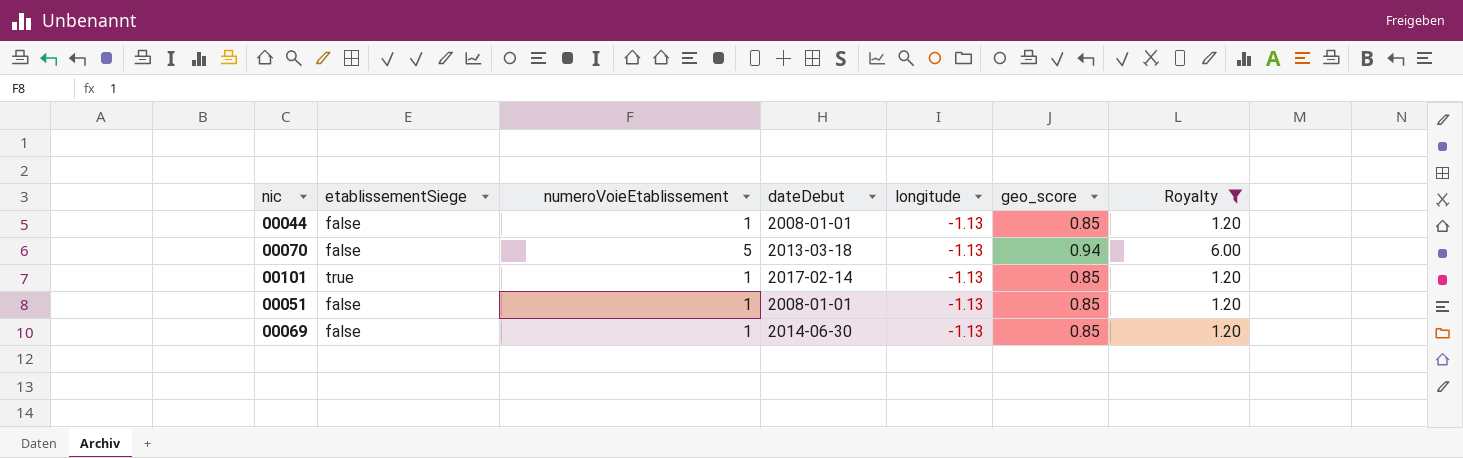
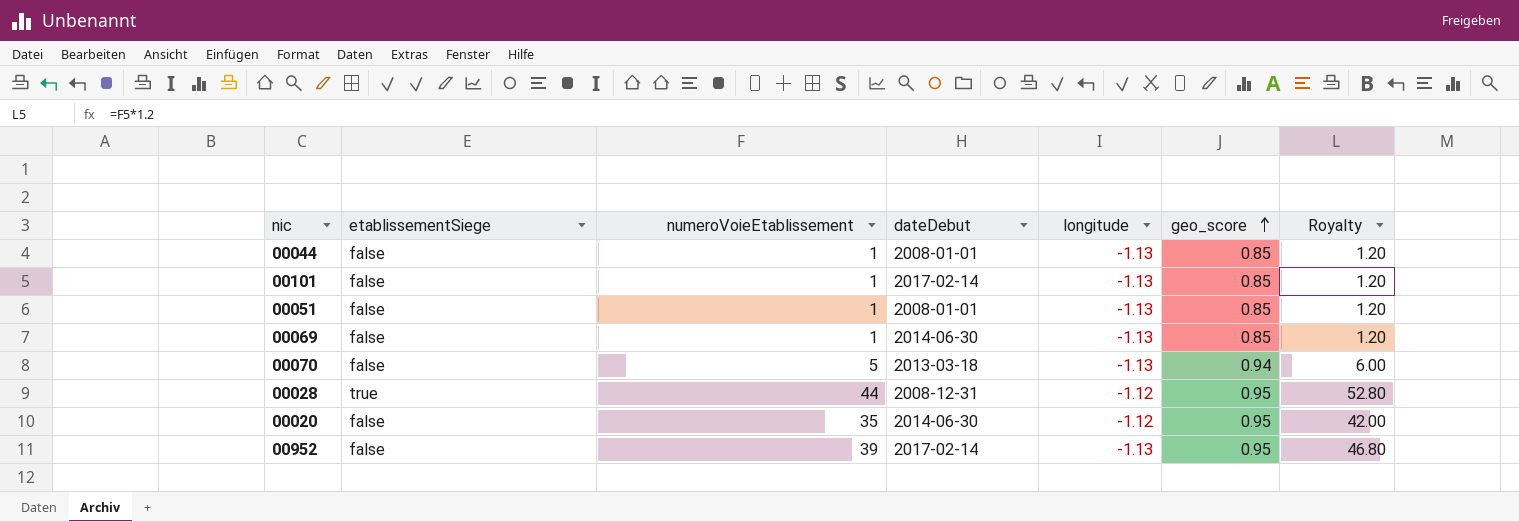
filter: Royalty <= 6.00 -> none
row order: none -> geo_score ascending
00101 | etablissementSiege: true -> false

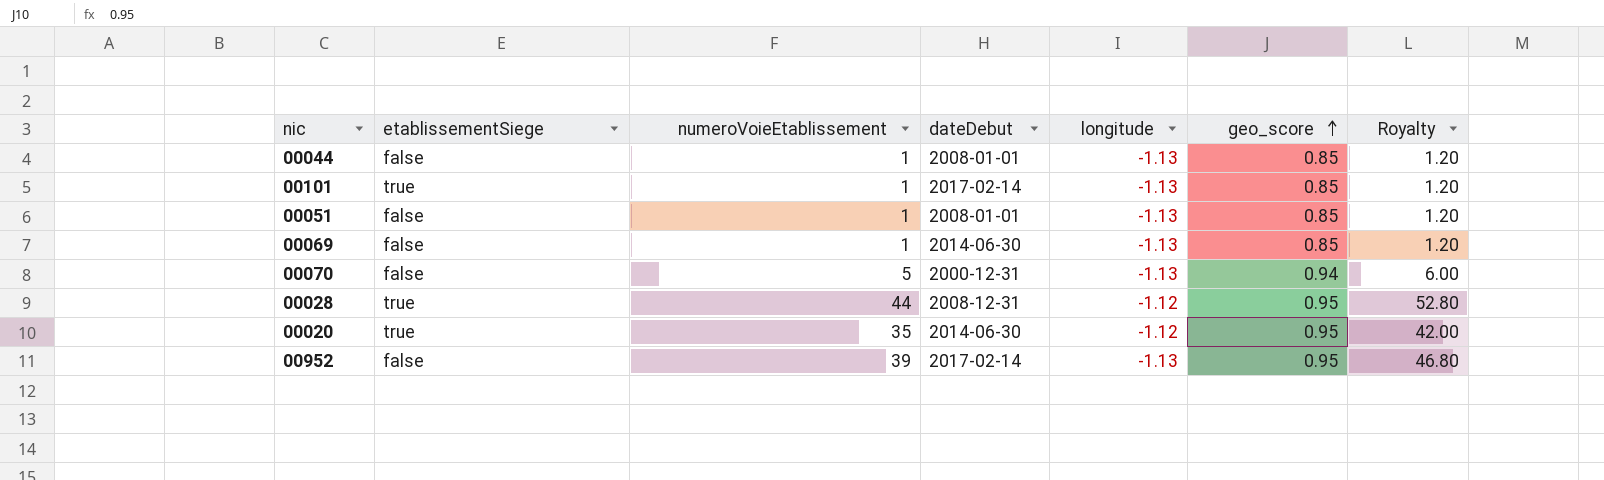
00101 | etablissementSiege: false -> true
00070 | dateDebut: 2013-03-18 -> 2000-12-31
00020 | etablissementSiege: false -> true

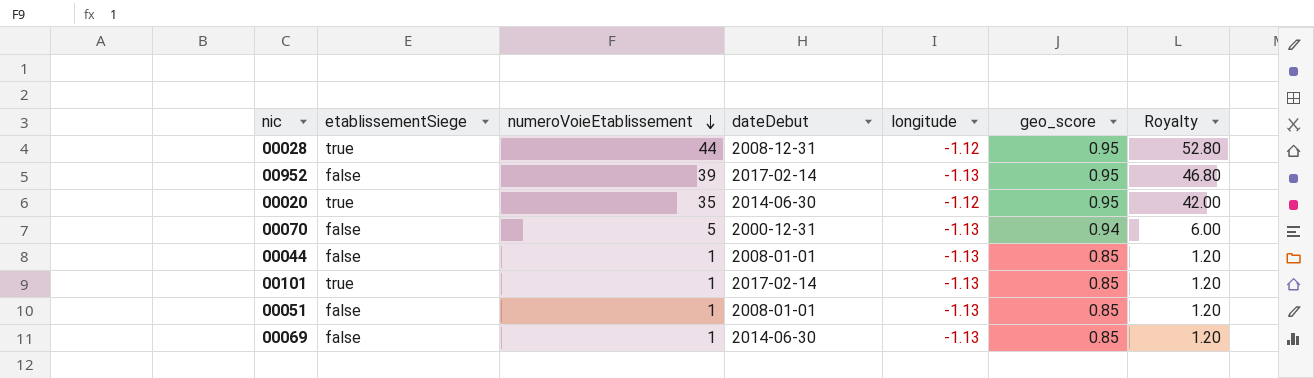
row order: geo_score ascending -> numeroVoieEtablissement descending

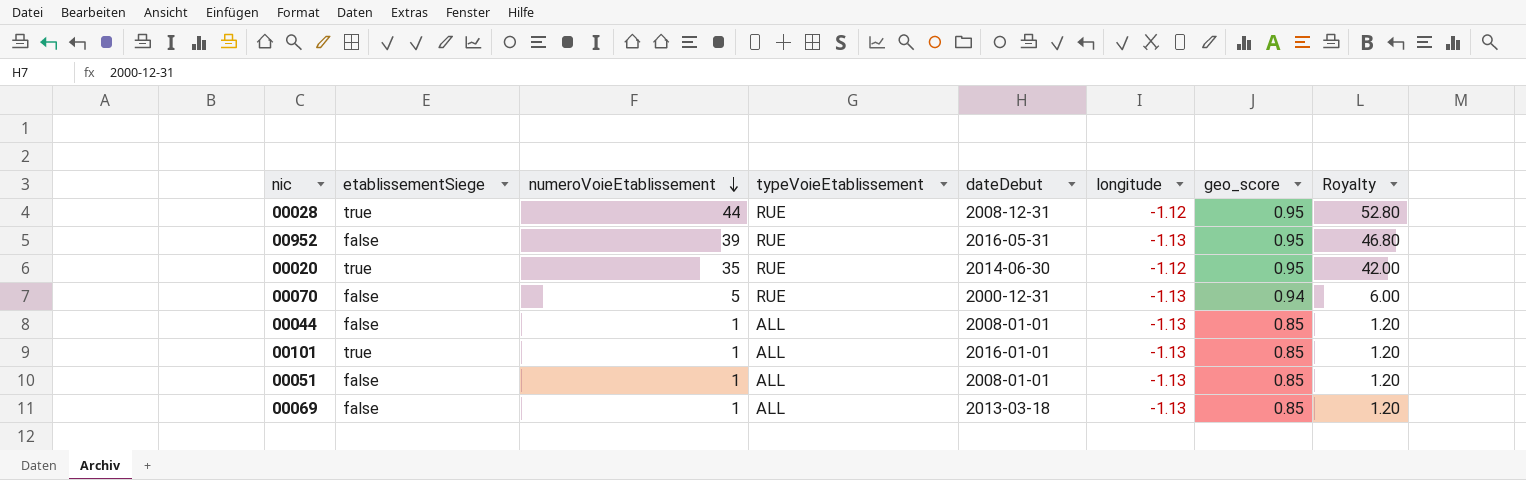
column typeVoieEtablissement | position: none -> 4
00952 | dateDebut: 2017-02-14 -> 2016-05-31
00101 | dateDebut: 2017-02-14 -> 2016-01-01
00069 | dateDebut: 2014-06-30 -> 2013-03-18

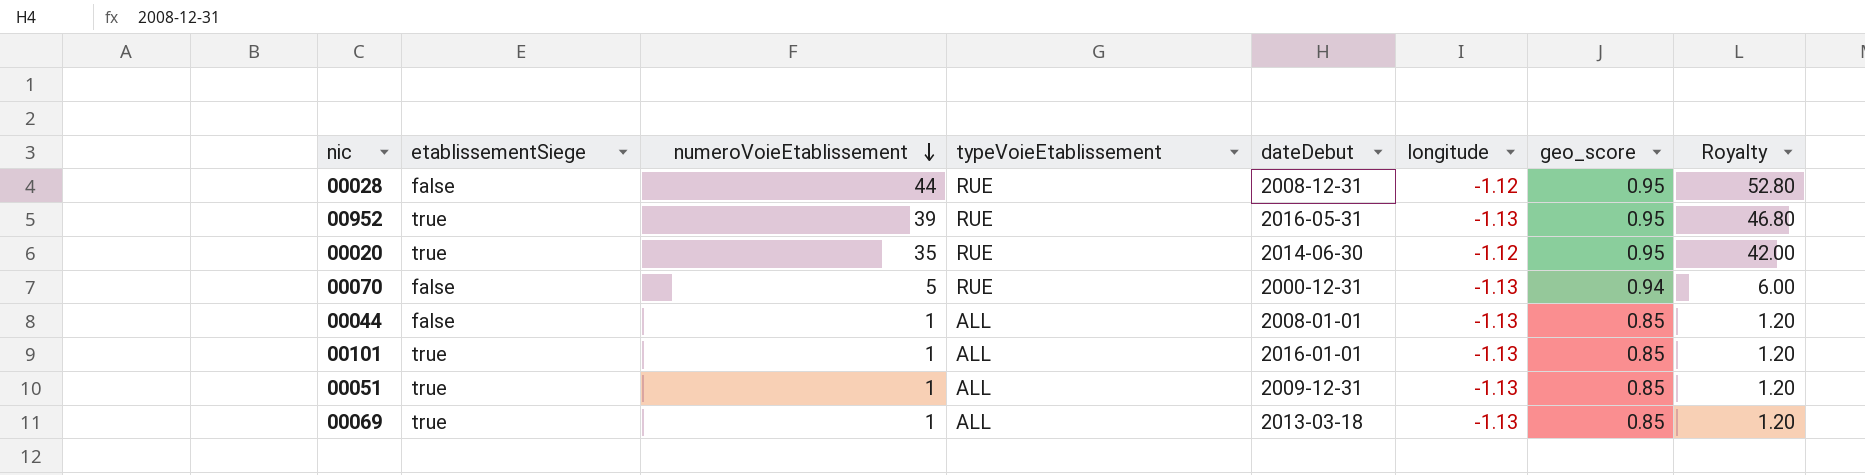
00028 | etablissementSiege: true -> false
00952 | etablissementSiege: false -> true
00051 | etablissementSiege: false -> true
00051 | dateDebut: 2008-01-01 -> 2009-12-31
00069 | etablissementSiege: false -> true

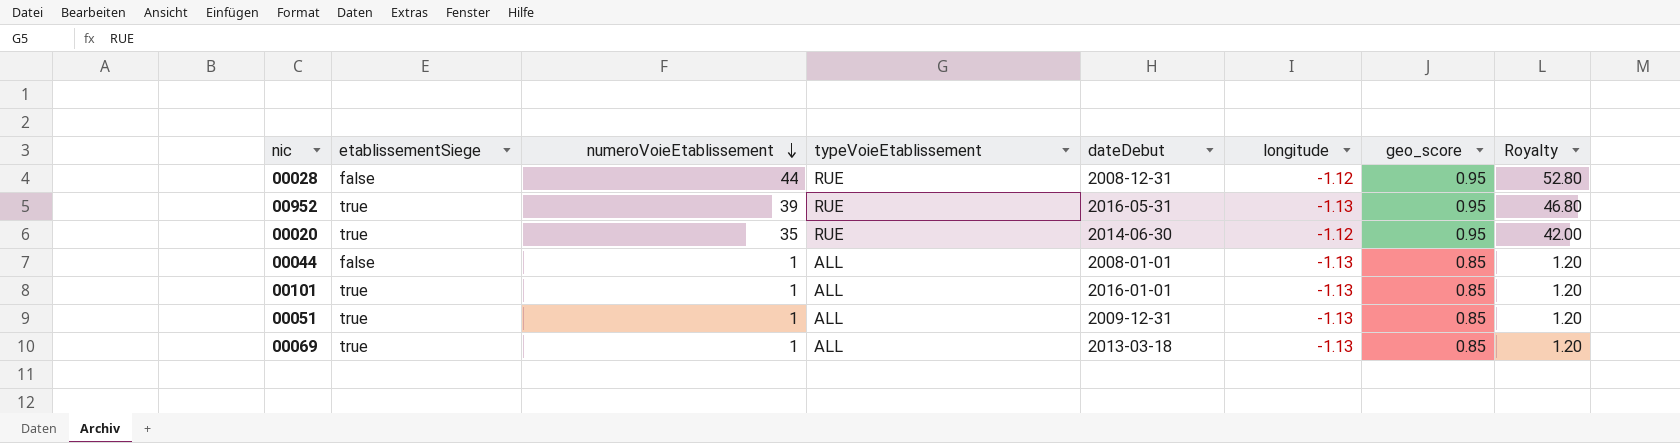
row 00070: false | 5 | RUE | 2000-12-31 | -1.13 | 0.94 | 6.00 -> none

